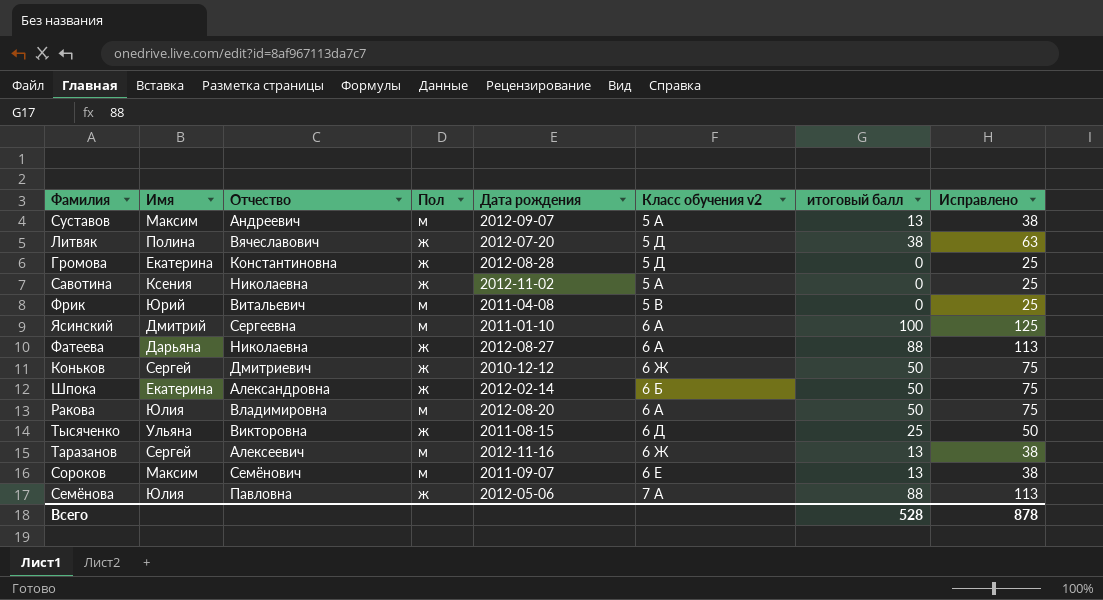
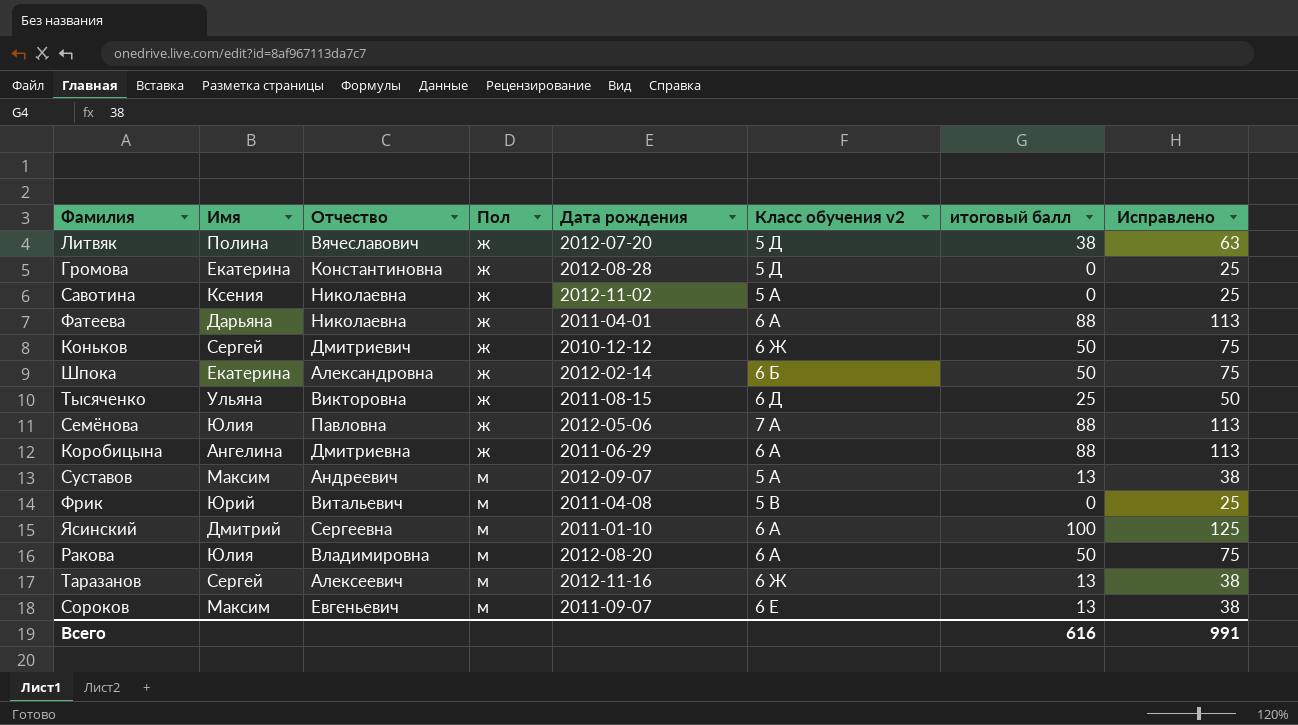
row order: none -> Пол ascending
Фатеева | Дата рождения: 2012-08-27 -> 2011-04-01
row Коробицына: none -> Ангелина | Дмитриевна | ж | 2011-06-29 | 6 А | 88 | 113
Сороков | Отчество: Семёнович -> Евгеньевич
Всего | итоговый балл: 528 -> 616
Всего | Исправлено: 878 -> 991

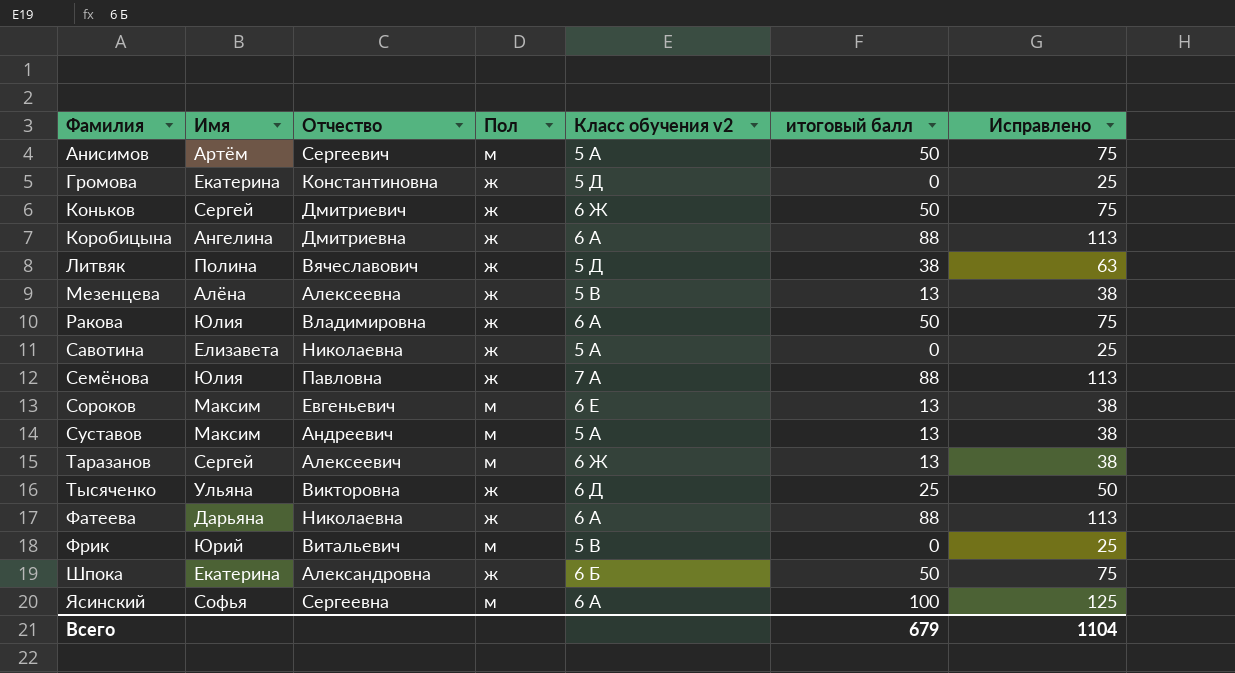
row order: Пол ascending -> Фамилия ascending
column Дата рождения | position: 5 -> none
row Анисимов: none -> Артём | Сергеевич | м | 5 А | 50 | 75
row Мезенцева: none -> Алëна | Алексеевна | ж | 5 В | 13 | 38
Ракова | Пол: м -> ж
Савотина | Имя: Ксения -> Елизавета
Ясинский | Имя: Дмитрий -> Софья
Всего | итоговый балл: 616 -> 679
Всего | Исправлено: 991 -> 1104

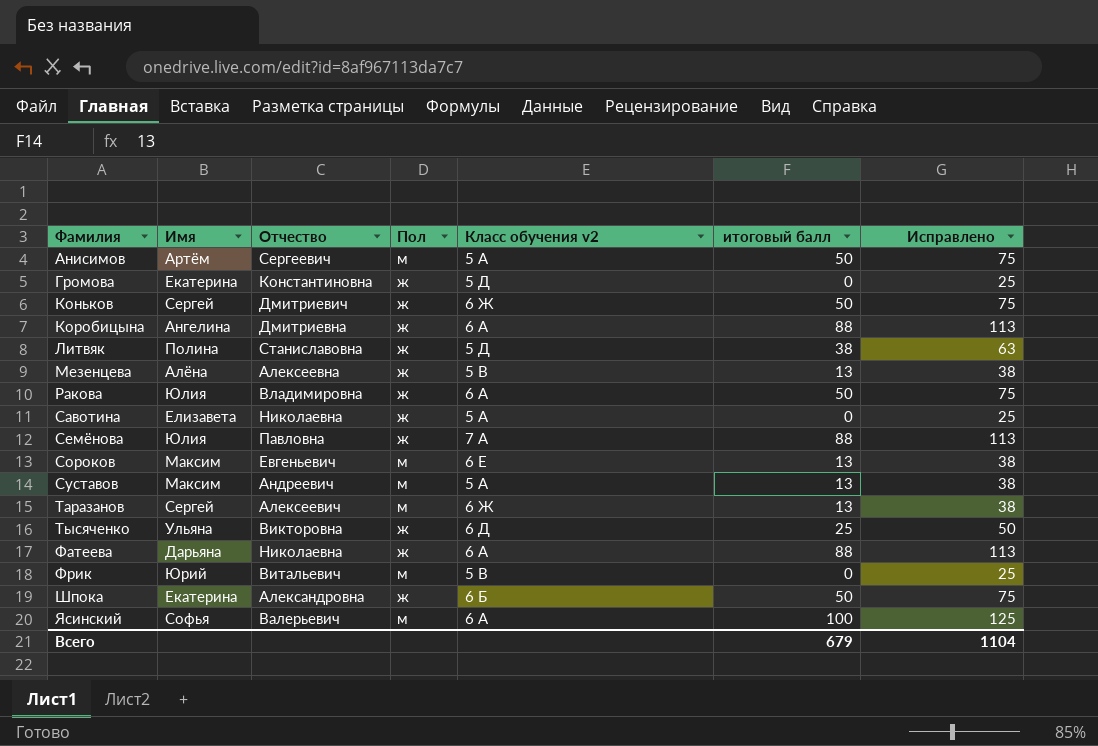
Литвяк | Отчество: Вячеславович -> Станиславовна
Ясинский | Отчество: Сергеевна -> Валерьевич

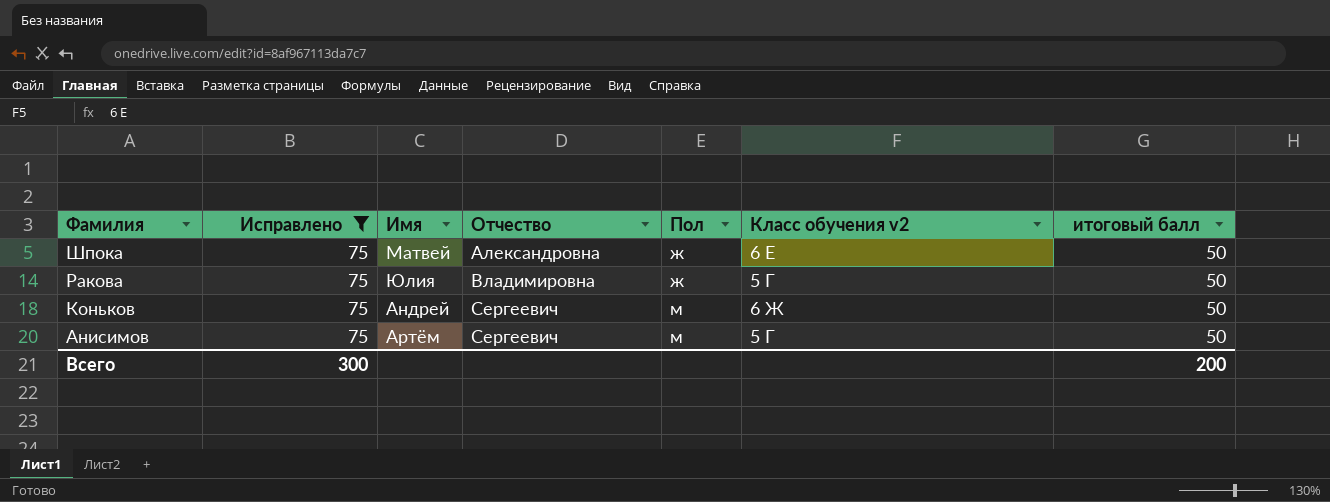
filter: none -> Исправлено = 75
row order: Фамилия ascending -> Фамилия descending
column Исправлено | position: 7 -> 2
Шпока | Имя: Екатерина -> Матвей
Шпока | Класс обучения v2: 6 Б -> 6 Е
Ракова | Класс обучения v2: 6 А -> 5 Г
Коньков | Имя: Сергей -> Андрей
Коньков | Отчество: Дмитриевич -> Сергеевич
Коньков | Пол: ж -> м
Анисимов | Класс обучения v2: 5 А -> 5 Г
Всего | Исправлено: 1104 -> 300
Всего | итоговый балл: 679 -> 200

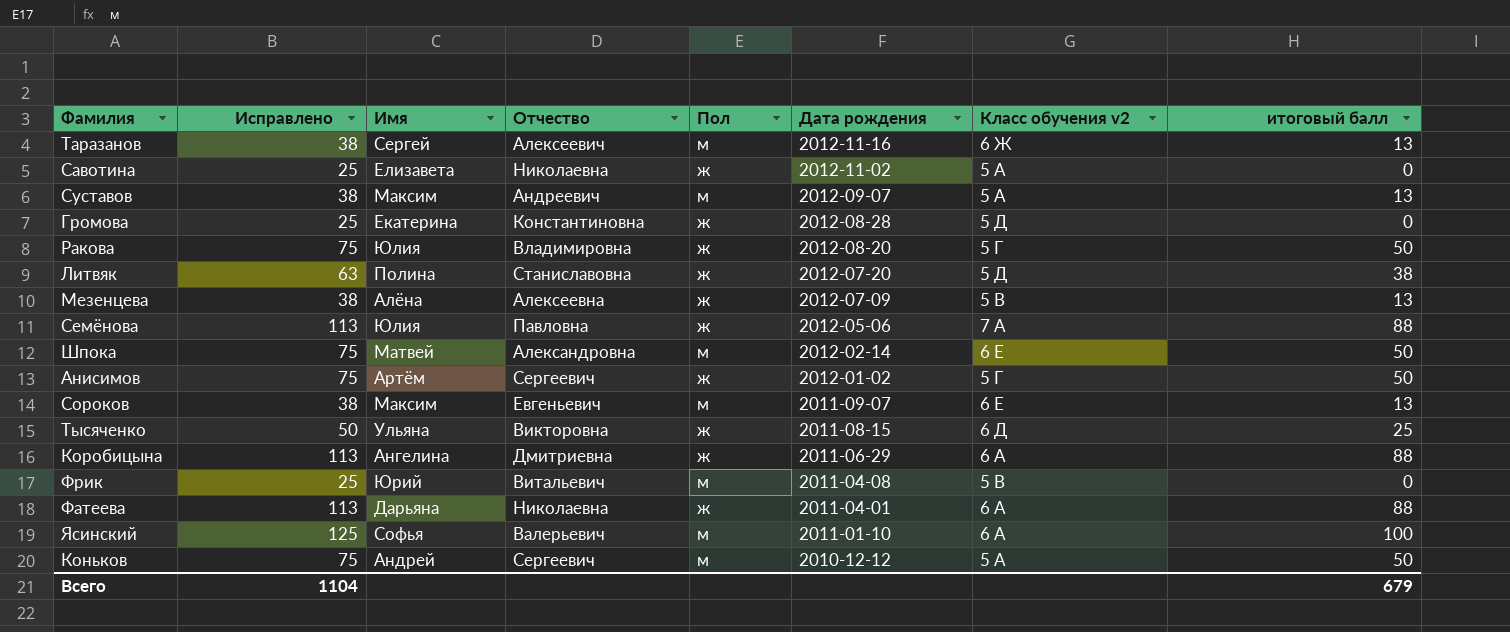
filter: Исправлено = 75 -> none
row order: Фамилия descending -> Дата рождения descending
column Дата рождения | position: none -> 6
Шпока | Пол: ж -> м
Анисимов | Пол: м -> ж
Коньков | Класс обучения v2: 6 Ж -> 5 А
Всего | Исправлено: 300 -> 1104
Всего | итоговый балл: 200 -> 679

